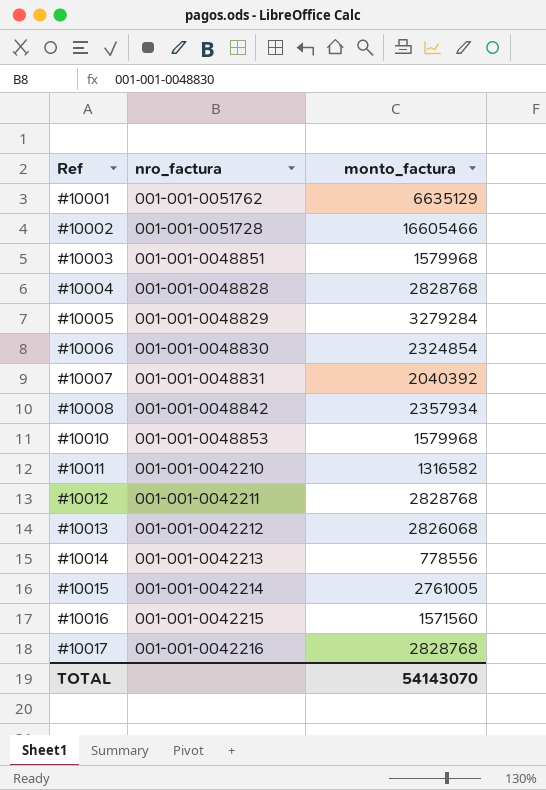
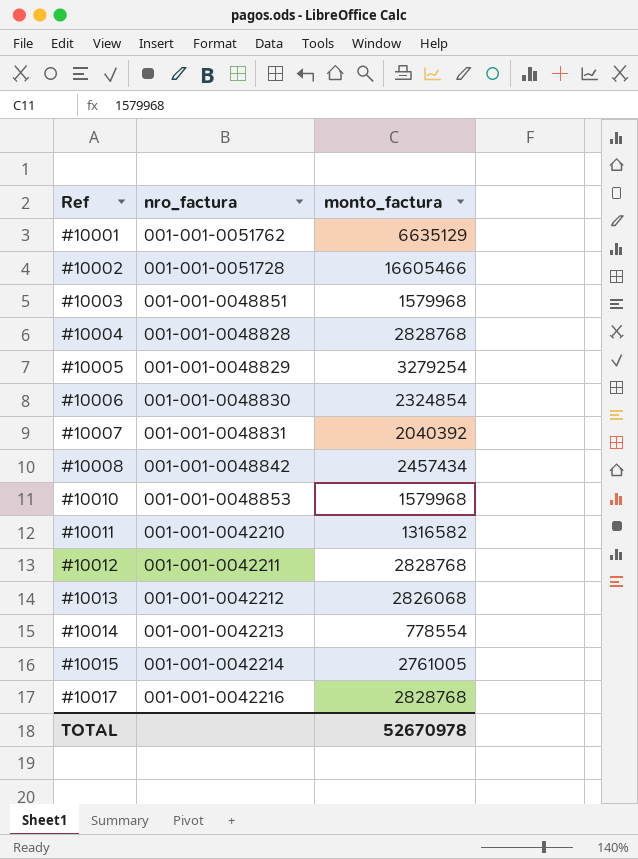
row #10016: 001-001-0042215 | 1571560 -> none
#10005 | monto_factura: 3279284 -> 3279254
#10008 | monto_factura: 2357934 -> 2457434
#10014 | monto_factura: 778556 -> 778554
TOTAL | monto_factura: 54143070 -> 52670978

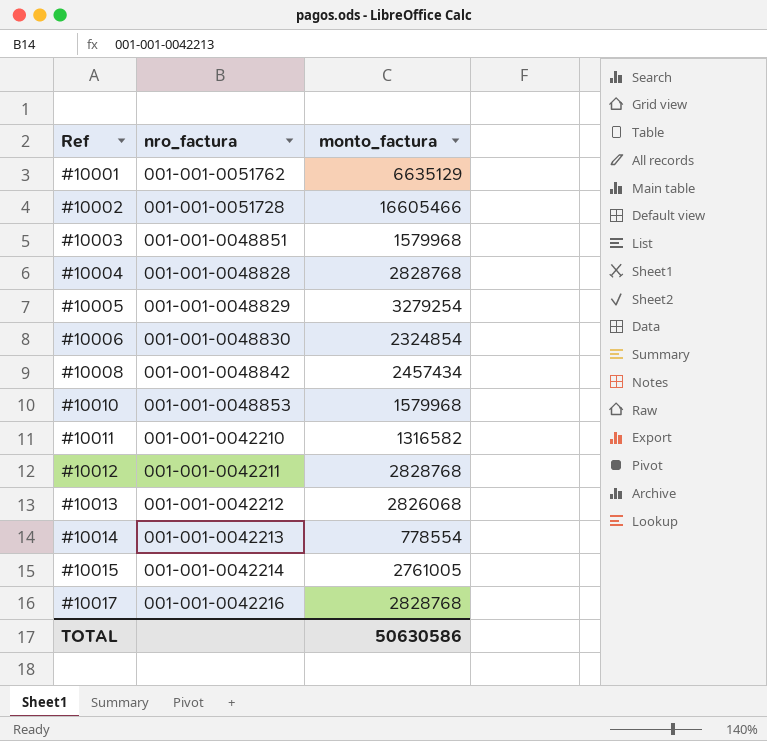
row #10007: 001-001-0048831 | 2040392 -> none
TOTAL | monto_factura: 52670978 -> 50630586

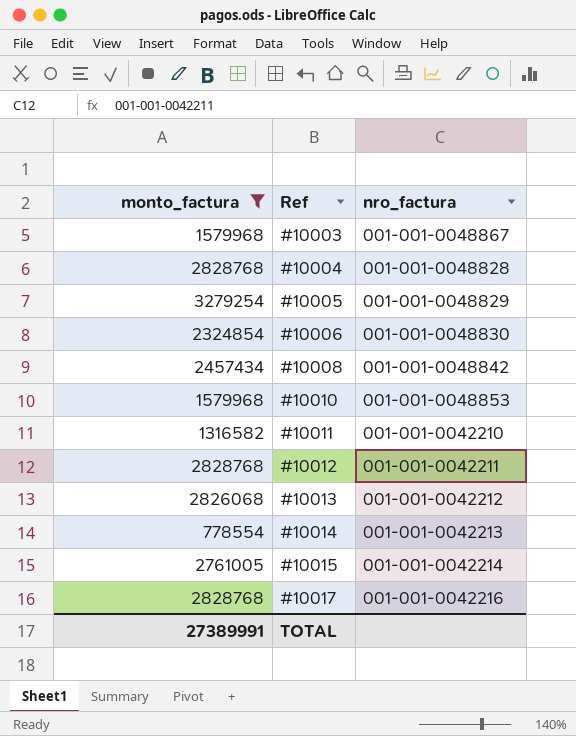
filter: none -> monto_factura <= 3279254
column monto_factura | position: 3 -> 1
#10003 | nro_factura: 001-001-0048851 -> 001-001-0048867
TOTAL | monto_factura: 50630586 -> 27389991

